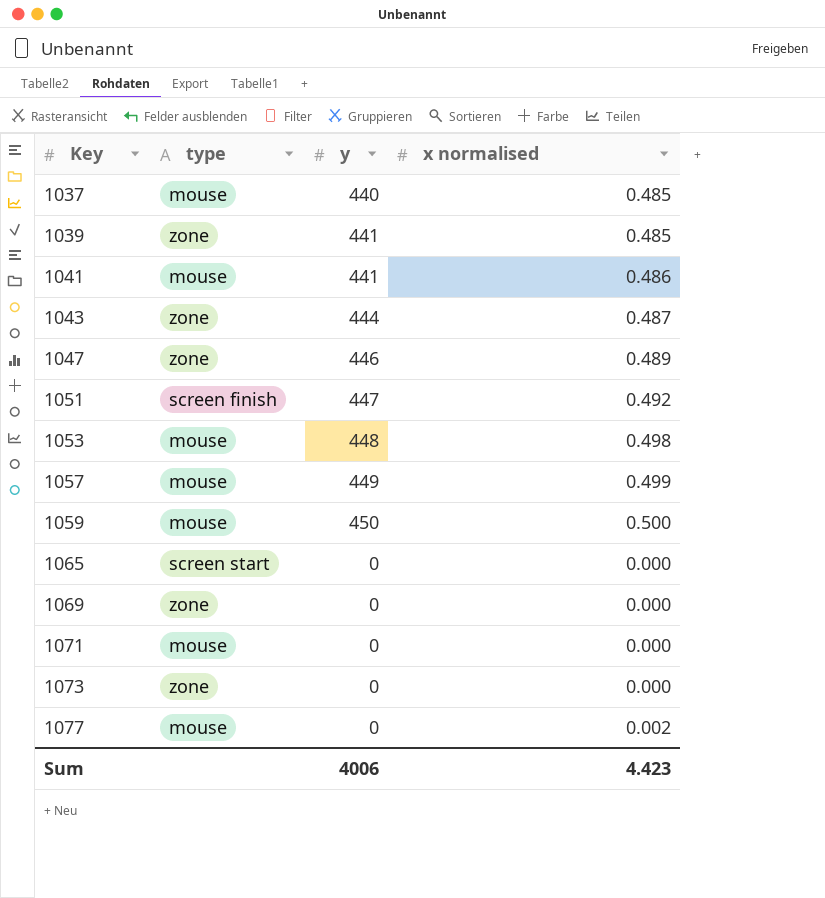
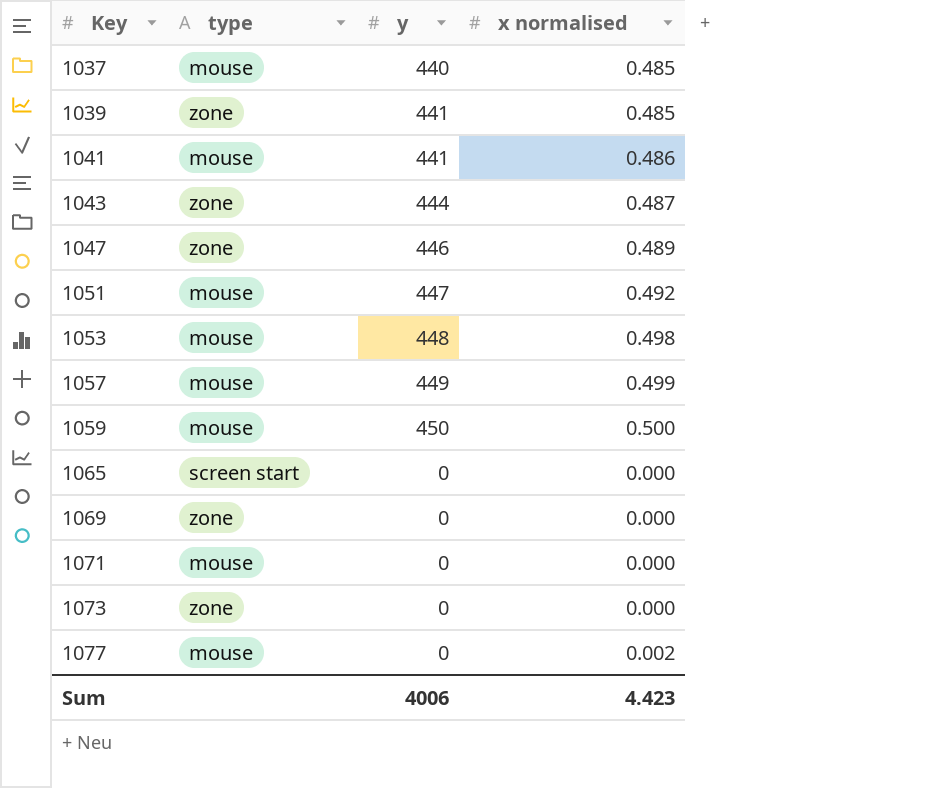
1051 | type: screen finish -> mouse

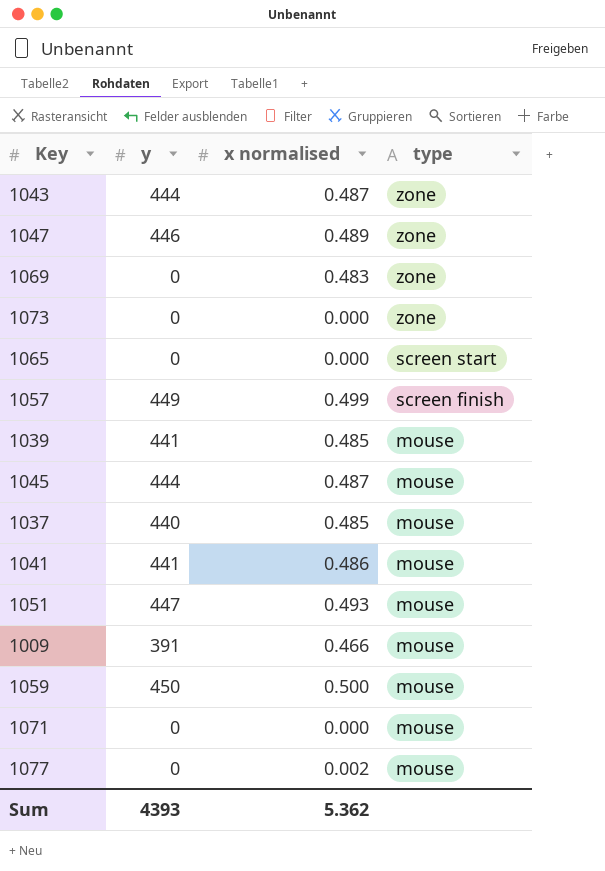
row order: Key ascending -> type descending
column type | position: 2 -> 4
row 1053: mouse | 448 | 0.498 -> none
1069 | x normalised: 0.000 -> 0.483
1057 | type: mouse -> screen finish
1039 | type: zone -> mouse
row 1045: none -> 444 | 0.487 | mouse
1051 | x normalised: 0.492 -> 0.493
row 1009: none -> 391 | 0.466 | mouse
Sum | y: 4006 -> 4393
Sum | x normalised: 4.423 -> 5.362

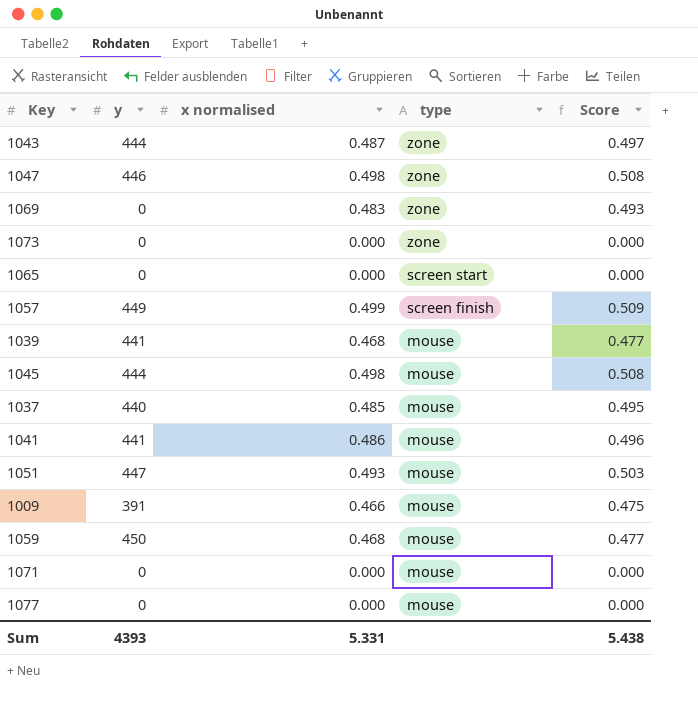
column Score | formula: none -> [x normalised] * 1.02
1047 | x normalised: 0.489 -> 0.498
1039 | x normalised: 0.485 -> 0.468
1045 | x normalised: 0.487 -> 0.498
1059 | x normalised: 0.500 -> 0.468
1077 | x normalised: 0.002 -> 0.000
Sum | x normalised: 5.362 -> 5.331

